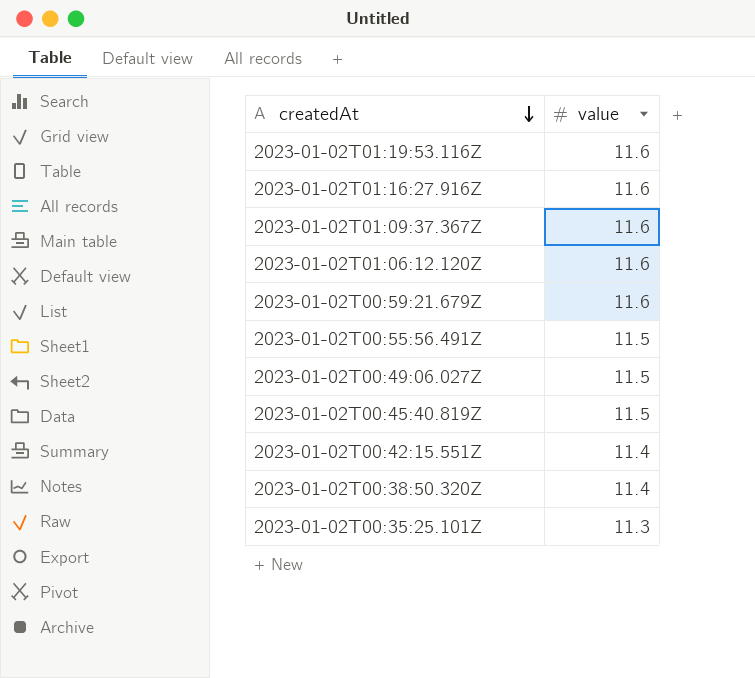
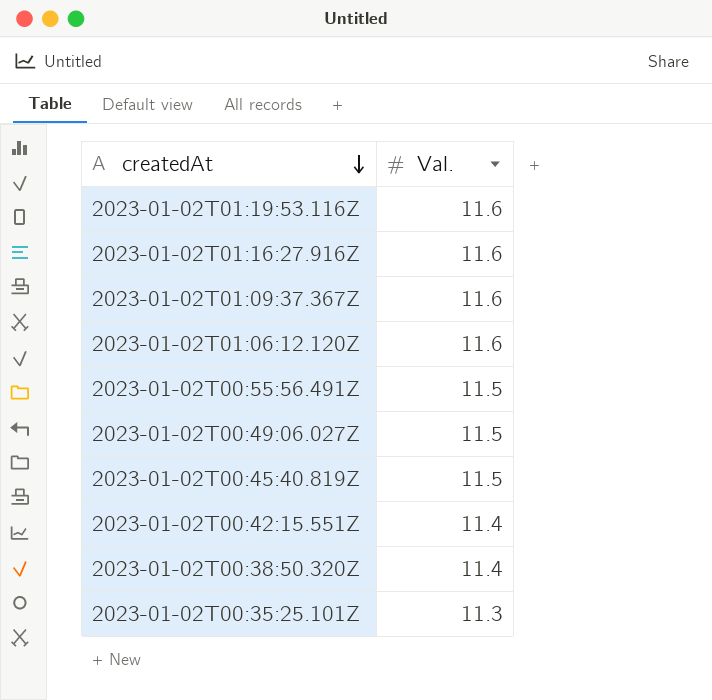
column name: value -> Val.
row 2023-01-02T00:59:21.679Z: 11.6 -> none

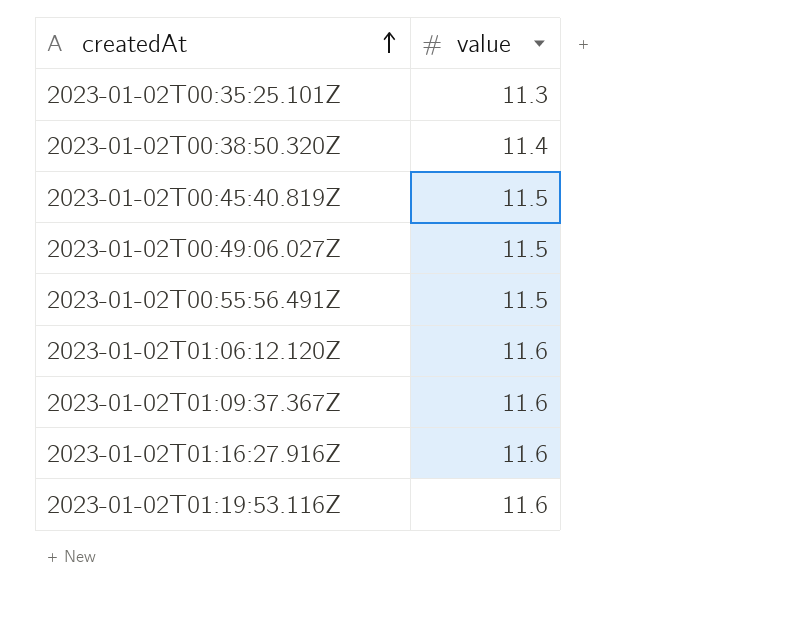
row order: createdAt descending -> createdAt ascending
column name: Val. -> value
row 2023-01-02T00:42:15.551Z: 11.4 -> none

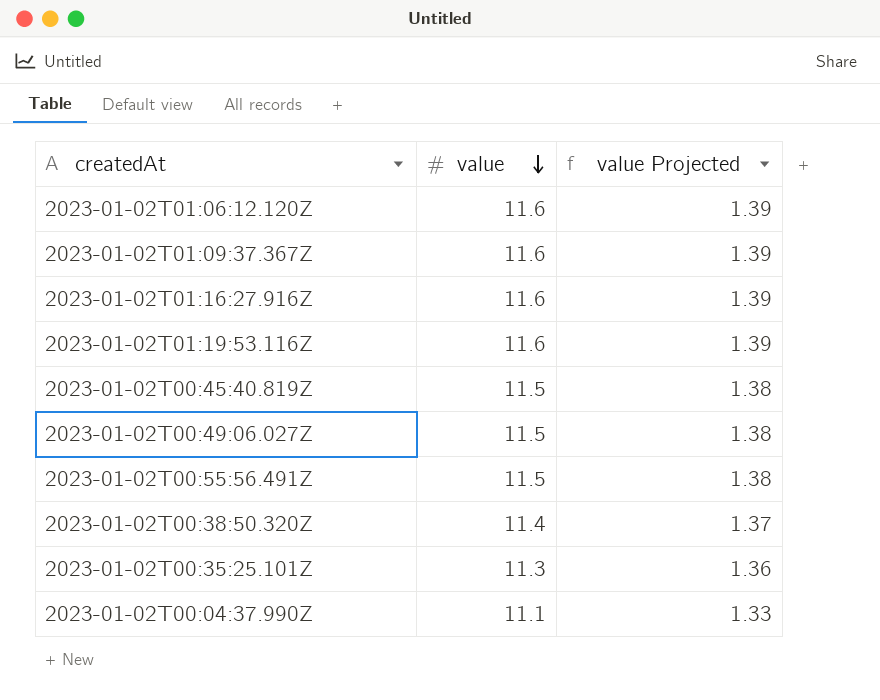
row order: createdAt ascending -> value descending
column value Projected | formula: none -> [value] * 0.12
row 2023-01-02T00:04:37.990Z: none -> 11.1 | 1.33

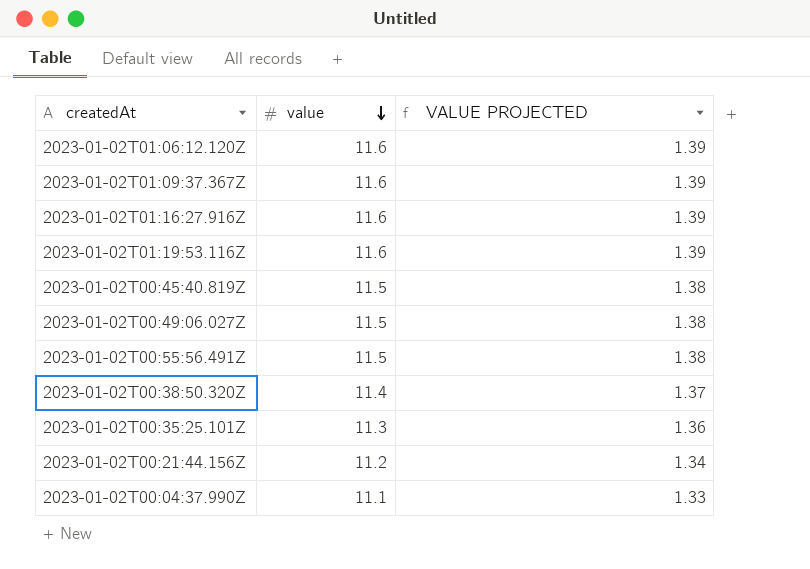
column name: value Projected -> VALUE PROJECTED
row 2023-01-02T00:21:44.156Z: none -> 11.2 | 1.34

